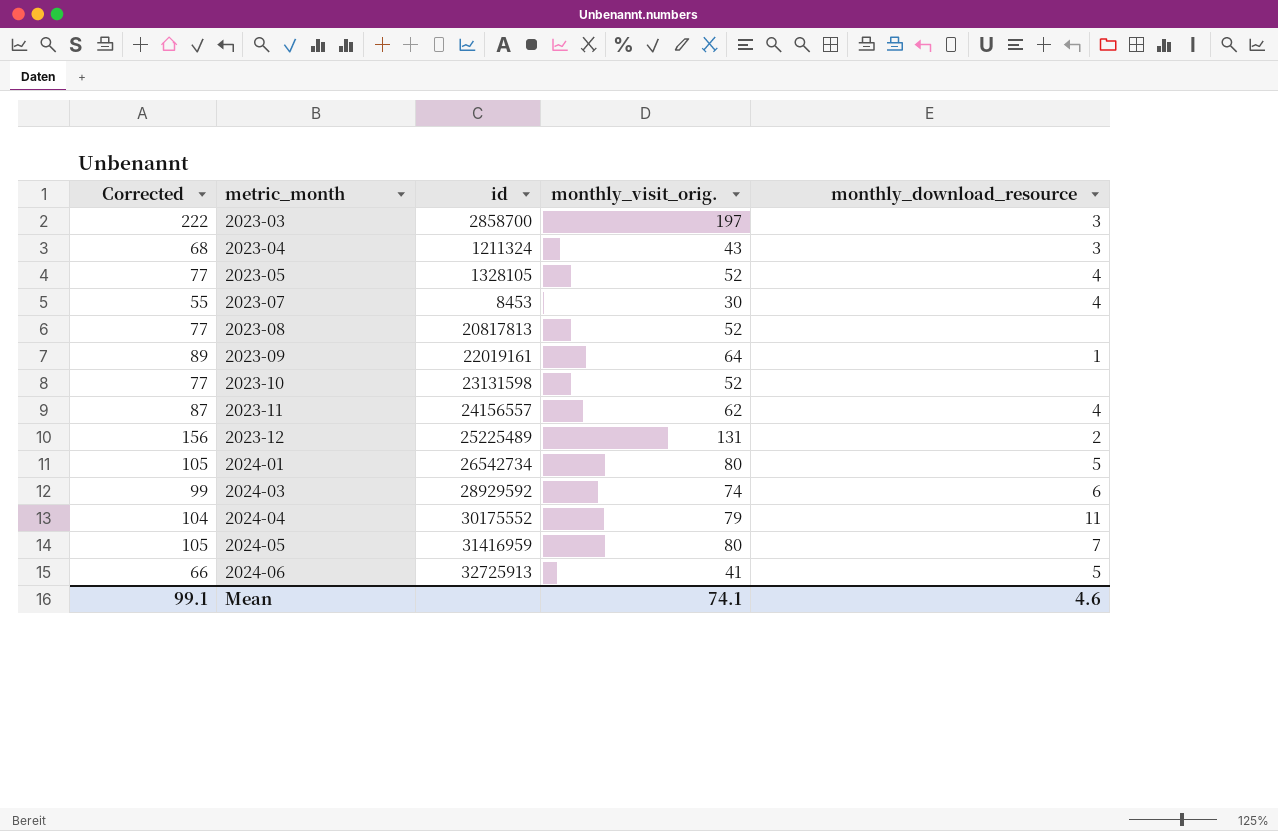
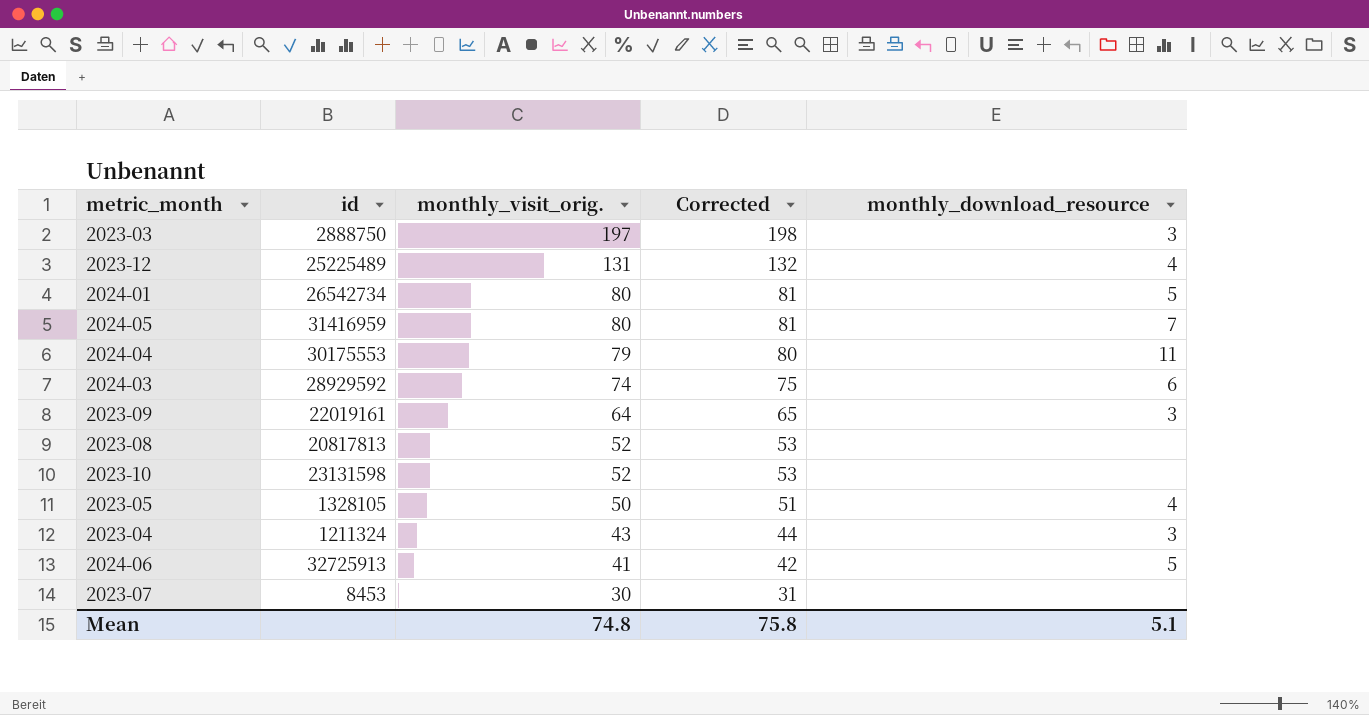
row order: metric_month ascending -> monthly_visit_orig. descending
column Corrected | formula: [monthly_visit_orig.] + 25 -> [monthly_visit_orig.] + 1
column Corrected | position: 1 -> 4
row 2023-11: 87 | 24156557 | 62 | 4 -> none
2023-03 | id: 2858700 -> 2888750
2023-12 | monthly_download_resource: 2 -> 4
2024-04 | id: 30175552 -> 30175553
2023-09 | monthly_download_resource: 1 -> 3
2023-05 | monthly_visit_orig.: 52 -> 50
2023-07 | monthly_download_resource: 4 -> none
Mean | monthly_visit_orig.: 74.1 -> 74.8
Mean | Corrected: 99.1 -> 75.8
Mean | monthly_download_resource: 4.6 -> 5.1

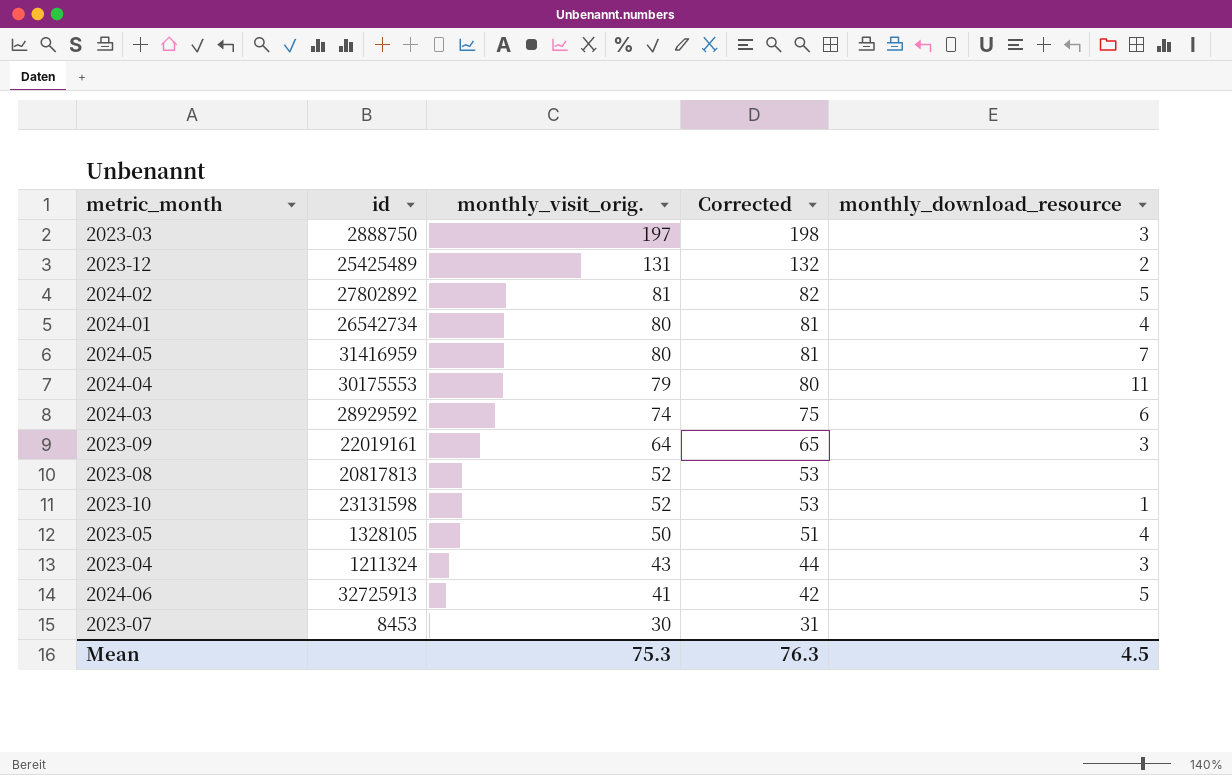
2023-12 | id: 25225489 -> 25425489
2023-12 | monthly_download_resource: 4 -> 2
row 2024-02: none -> 27802892 | 81 | 82 | 5
2024-01 | monthly_download_resource: 5 -> 4
2023-10 | monthly_download_resource: none -> 1
Mean | monthly_visit_orig.: 74.8 -> 75.3
Mean | Corrected: 75.8 -> 76.3
Mean | monthly_download_resource: 5.1 -> 4.5

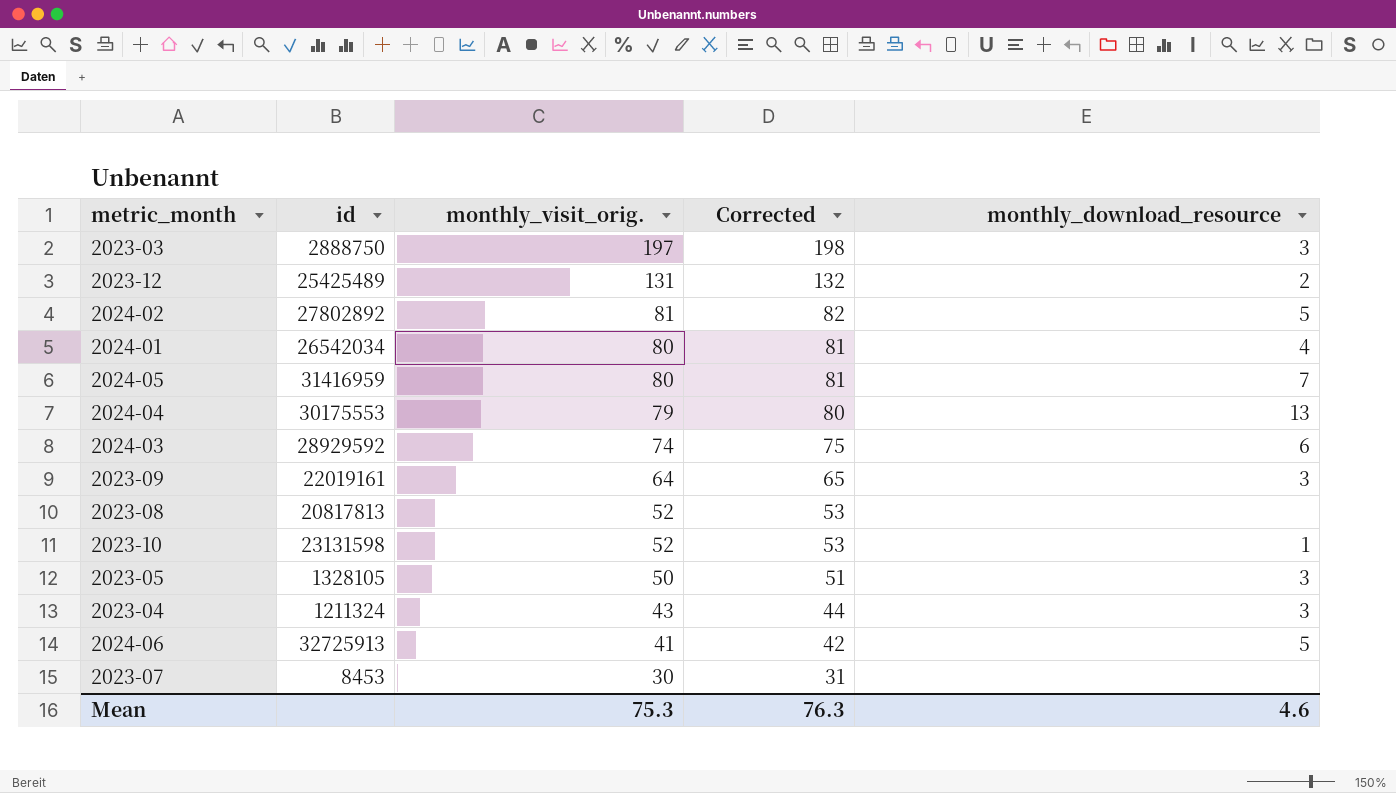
2024-01 | id: 26542734 -> 26542034
2024-04 | monthly_download_resource: 11 -> 13
2023-05 | monthly_download_resource: 4 -> 3
Mean | monthly_download_resource: 4.5 -> 4.6

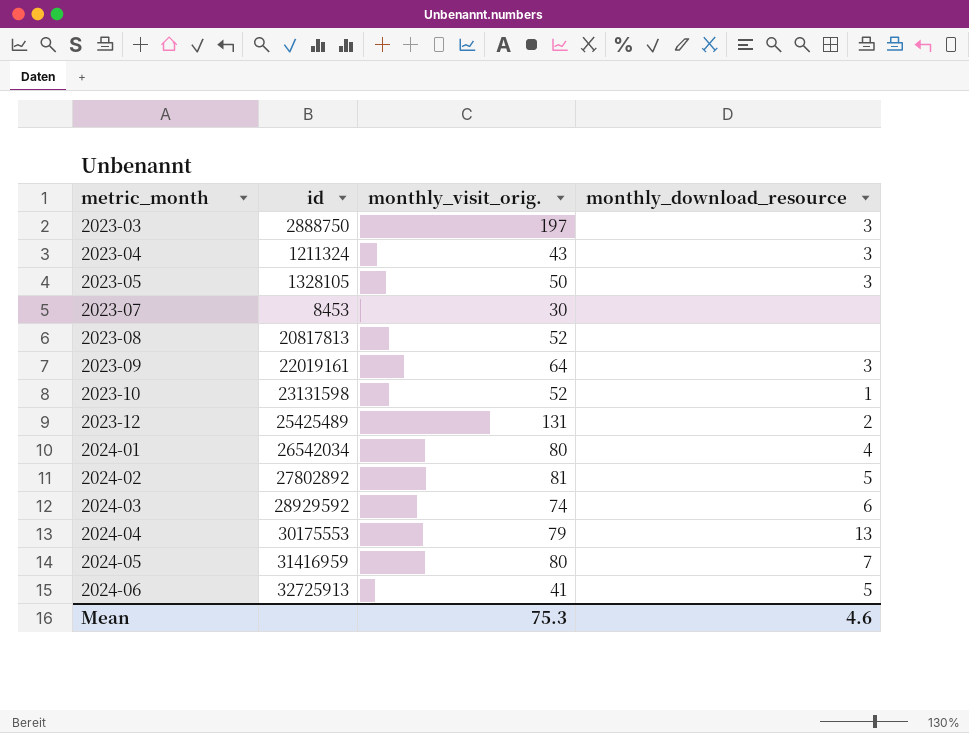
row order: monthly_visit_orig. descending -> metric_month ascending
column Corrected | formula: [monthly_visit_orig.] + 1 -> none

